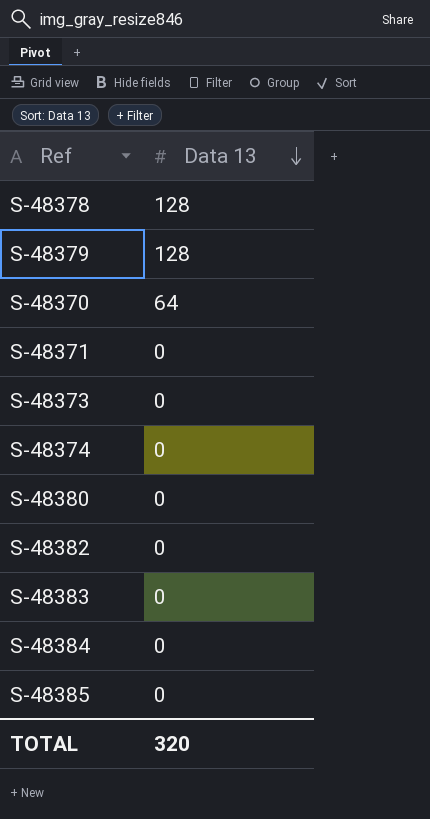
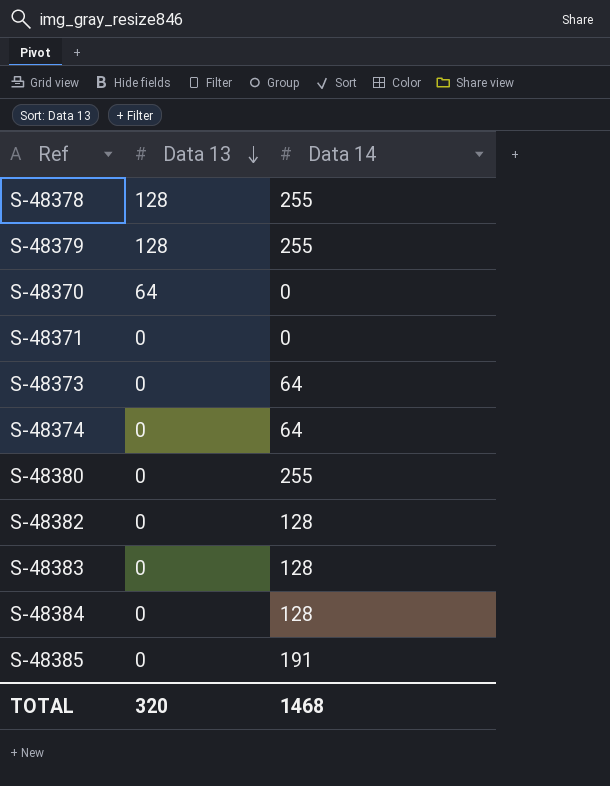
column Data 14 | position: none -> 3

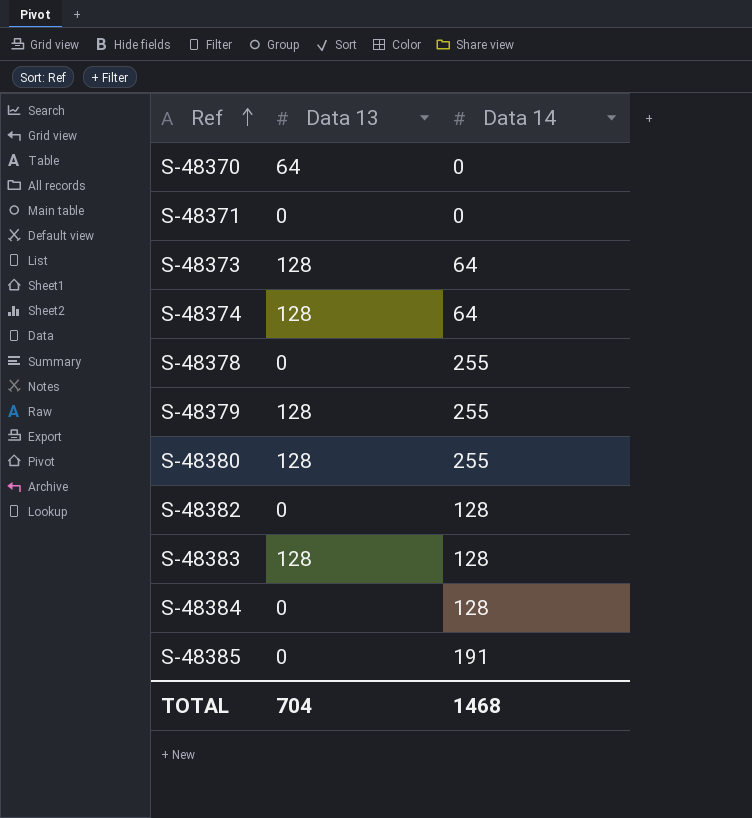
row order: Data 13 descending -> Ref ascending
S-48373 | Data 13: 0 -> 128
S-48374 | Data 13: 0 -> 128
S-48378 | Data 13: 128 -> 0
S-48380 | Data 13: 0 -> 128
S-48383 | Data 13: 0 -> 128
TOTAL | Data 13: 320 -> 704

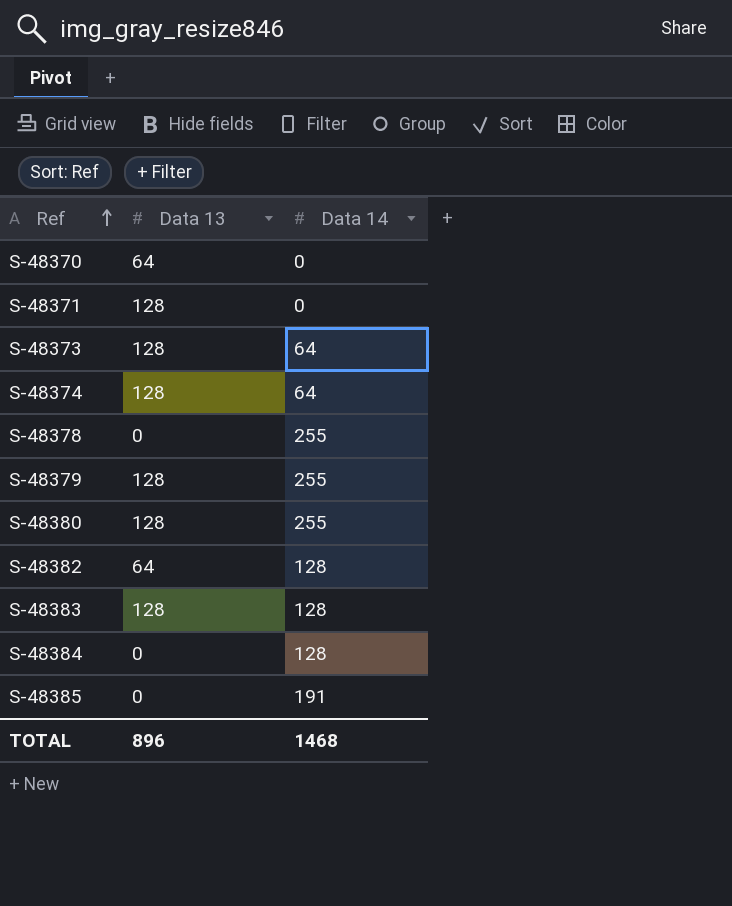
S-48371 | Data 13: 0 -> 128
S-48382 | Data 13: 0 -> 64
TOTAL | Data 13: 704 -> 896

